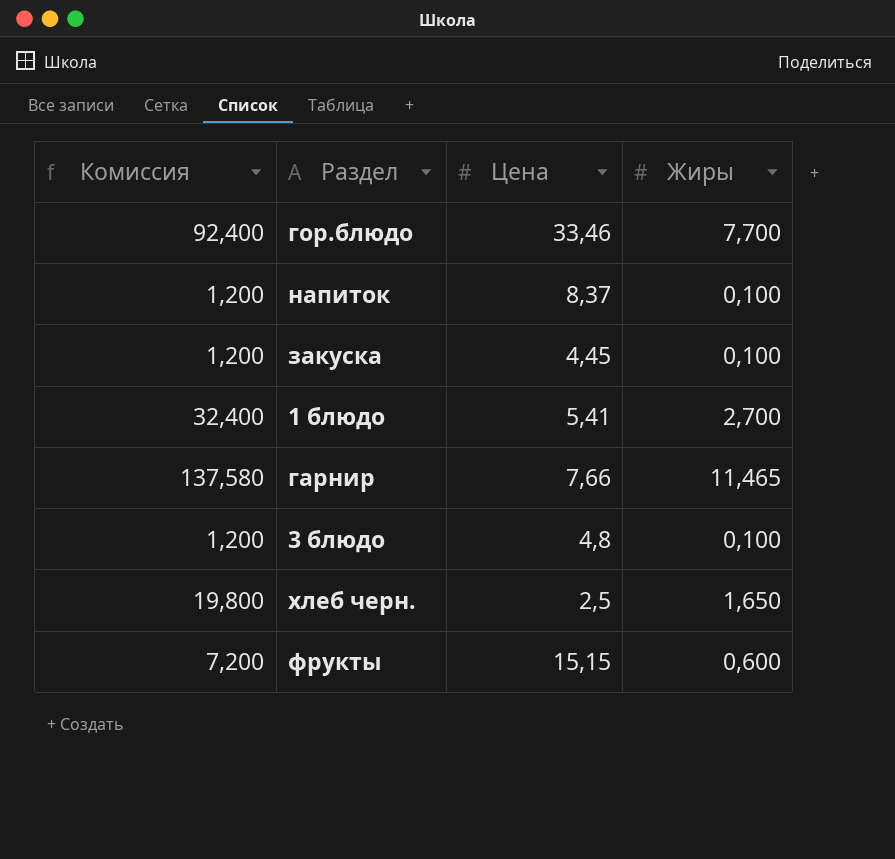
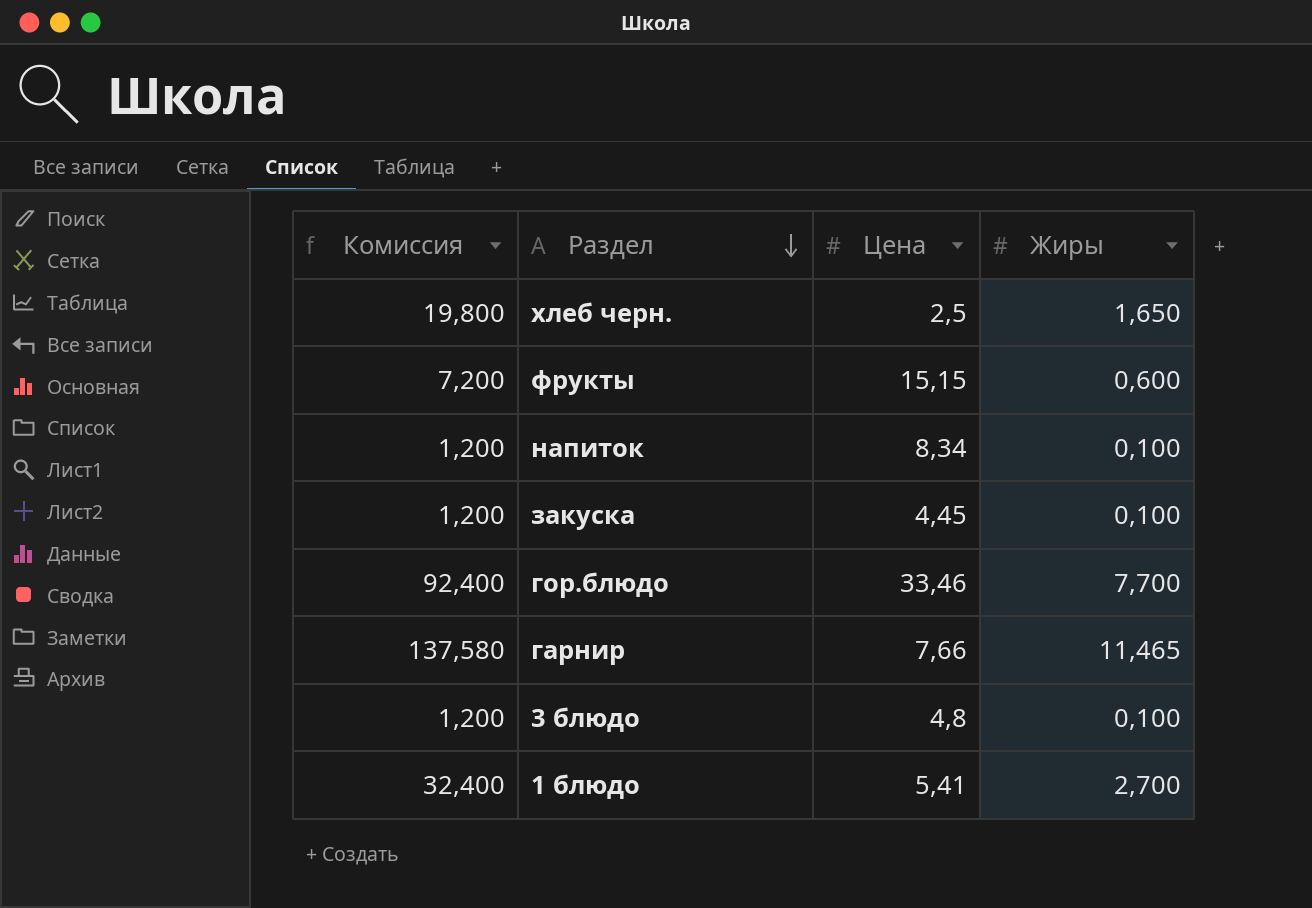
row order: none -> Раздел descending
напиток | Цена: 8,37 -> 8,34

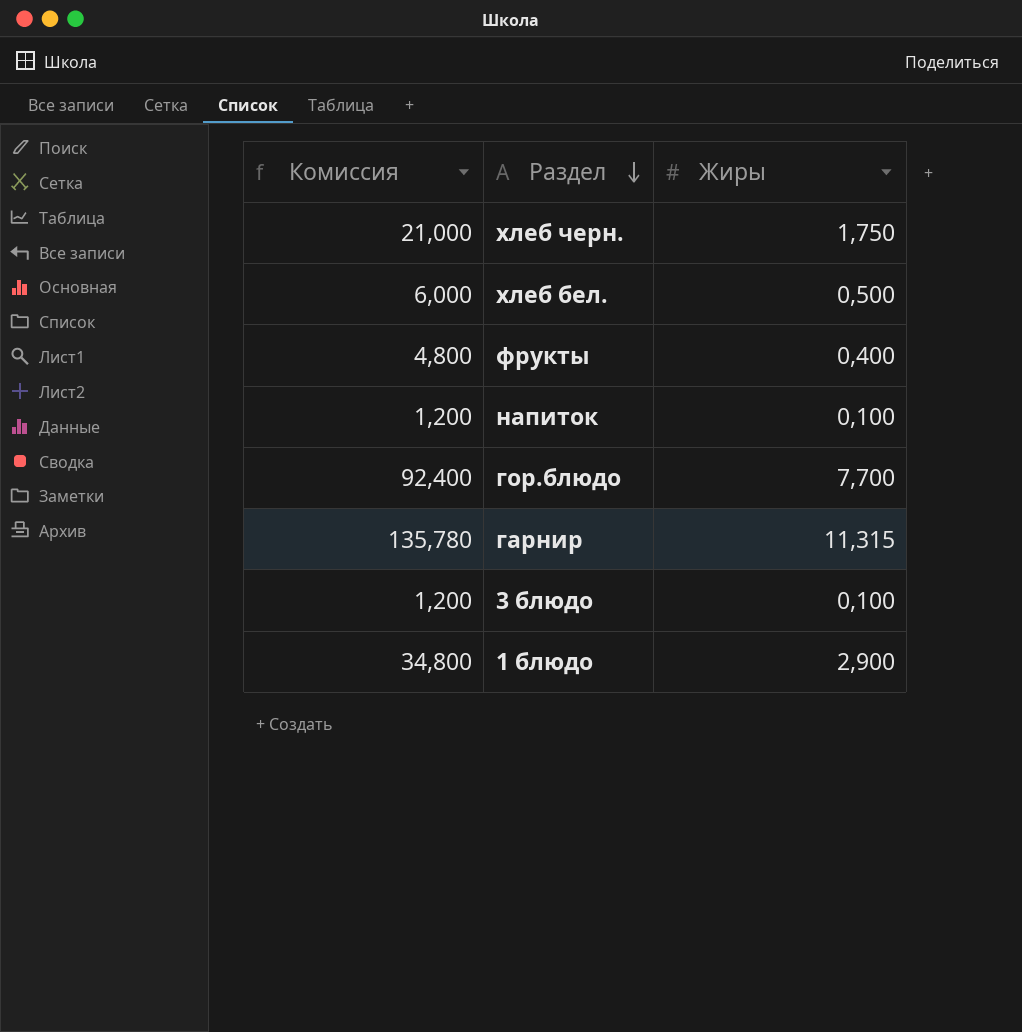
column Цена | position: 3 -> none
row закуска: 1,200 | 4,45 | 0,100 -> none
хлеб черн. | Комиссия: 19,800 -> 21,000
хлеб черн. | Жиры: 1,650 -> 1,750
row хлеб бел.: none -> 6,000 | 0,500
фрукты | Комиссия: 7,200 -> 4,800
фрукты | Жиры: 0,600 -> 0,400
гарнир | Комиссия: 137,580 -> 135,780
гарнир | Жиры: 11,465 -> 11,315
1 блюдо | Комиссия: 32,400 -> 34,800
1 блюдо | Жиры: 2,700 -> 2,900

